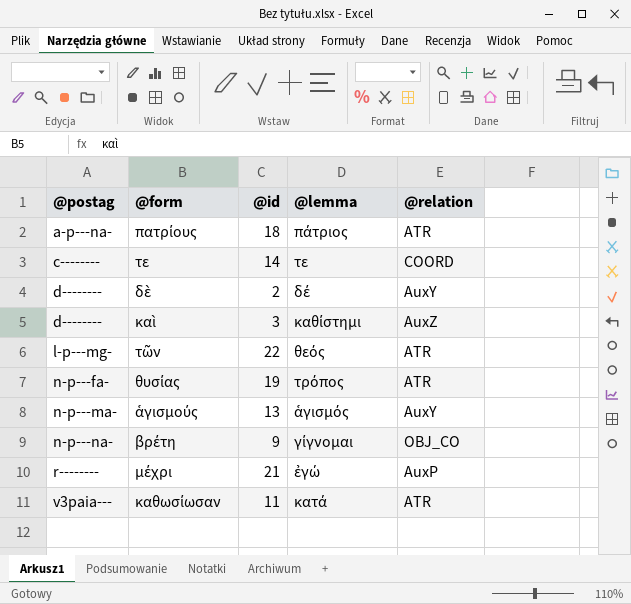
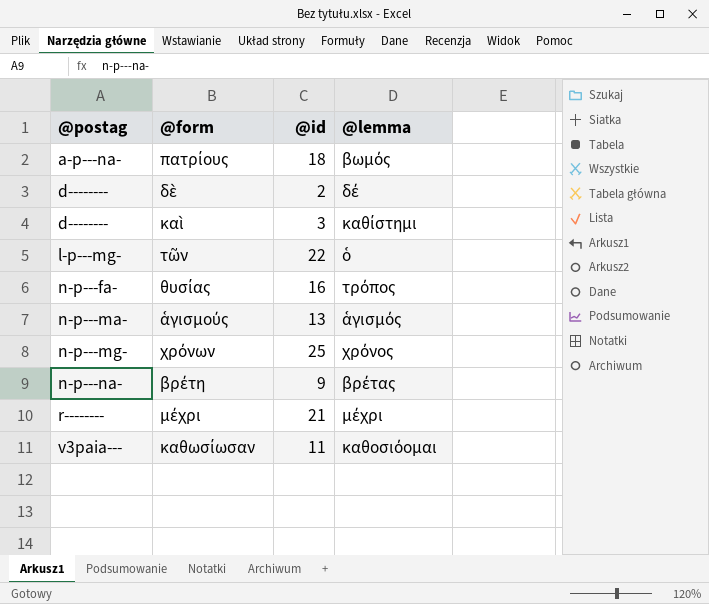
column @relation | position: 5 -> none
row τε: c-------- | 14 | τε | COORD -> none
πατρίους | @lemma: πάτριος -> βωμός
τῶν | @lemma: θεός -> ὁ
θυσίας | @id: 19 -> 16
row χρόνων: none -> n-p---mg- | 25 | χρόνος
βρέτη | @lemma: γίγνομαι -> βρέτας
μέχρι | @lemma: ἐγώ -> μέχρι
καθωσίωσαν | @lemma: κατά -> καθοσιόομαι

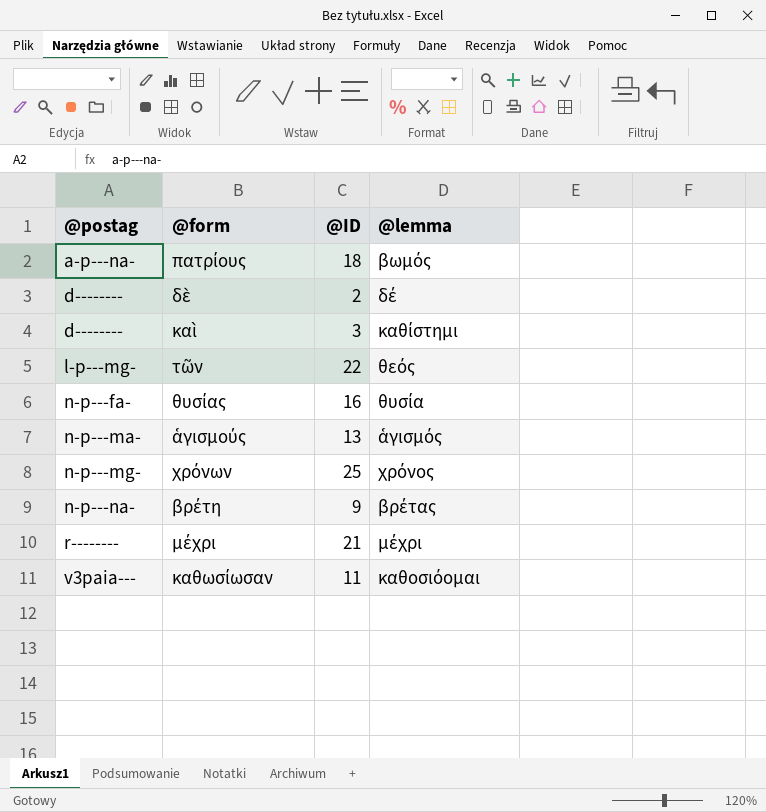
column name: @id -> @ID
τῶν | @lemma: ὁ -> θεός
θυσίας | @lemma: τρόπος -> θυσία

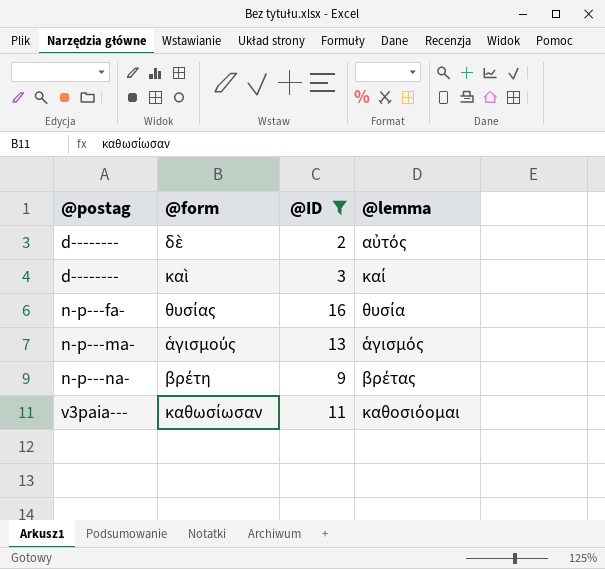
filter: none -> @ID <= 16
δὲ | @lemma: δέ -> αὐτός
καὶ | @lemma: καθίστημι -> καί

